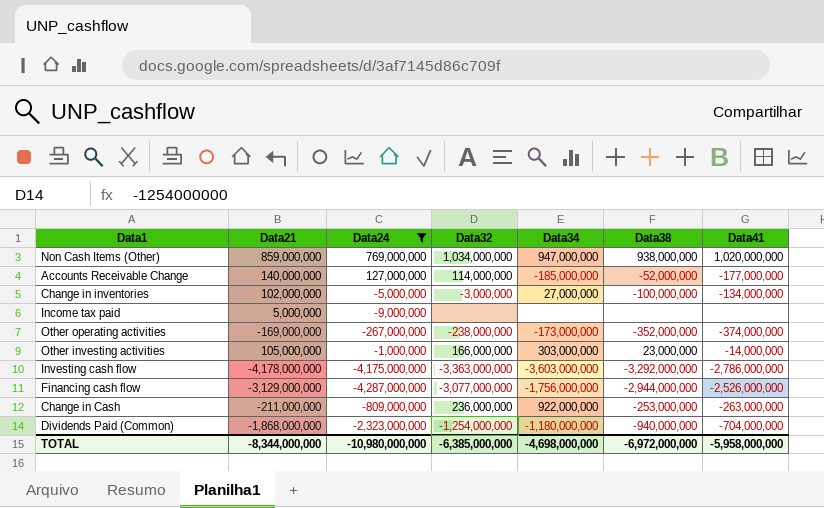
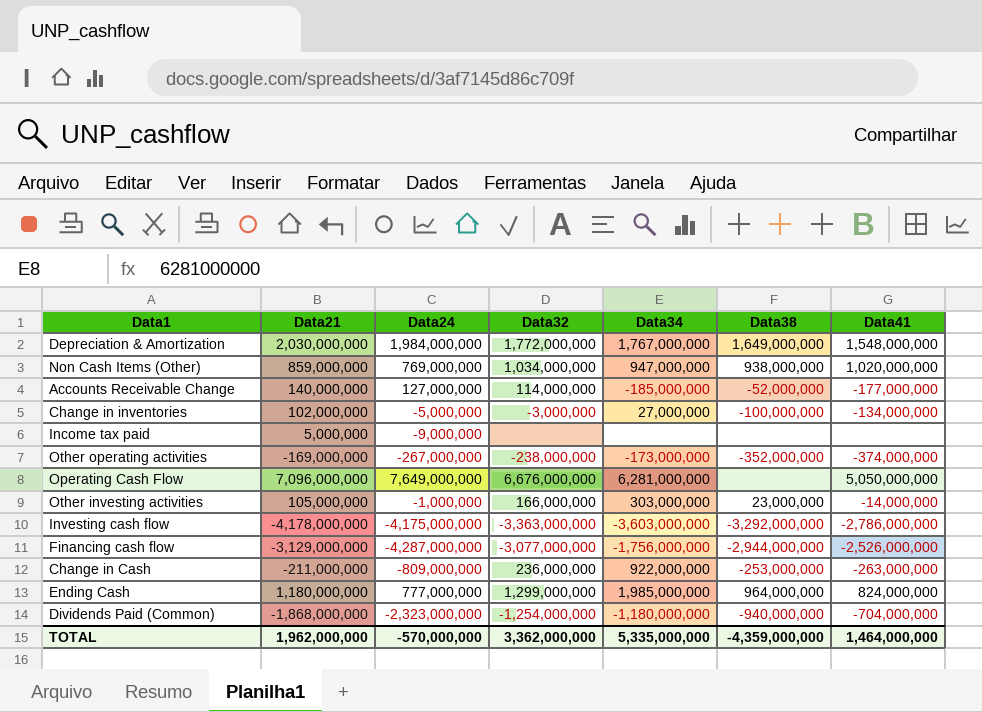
filter: Data24 <= 769,000,000 -> none
TOTAL | Data21: -8,344,000,000 -> 1,962,000,000
TOTAL | Data24: -10,980,000,000 -> -570,000,000
TOTAL | Data32: -6,385,000,000 -> 3,362,000,000
TOTAL | Data34: -4,698,000,000 -> 5,335,000,000
TOTAL | Data38: -6,972,000,000 -> -4,359,000,000
TOTAL | Data41: -5,958,000,000 -> 1,464,000,000

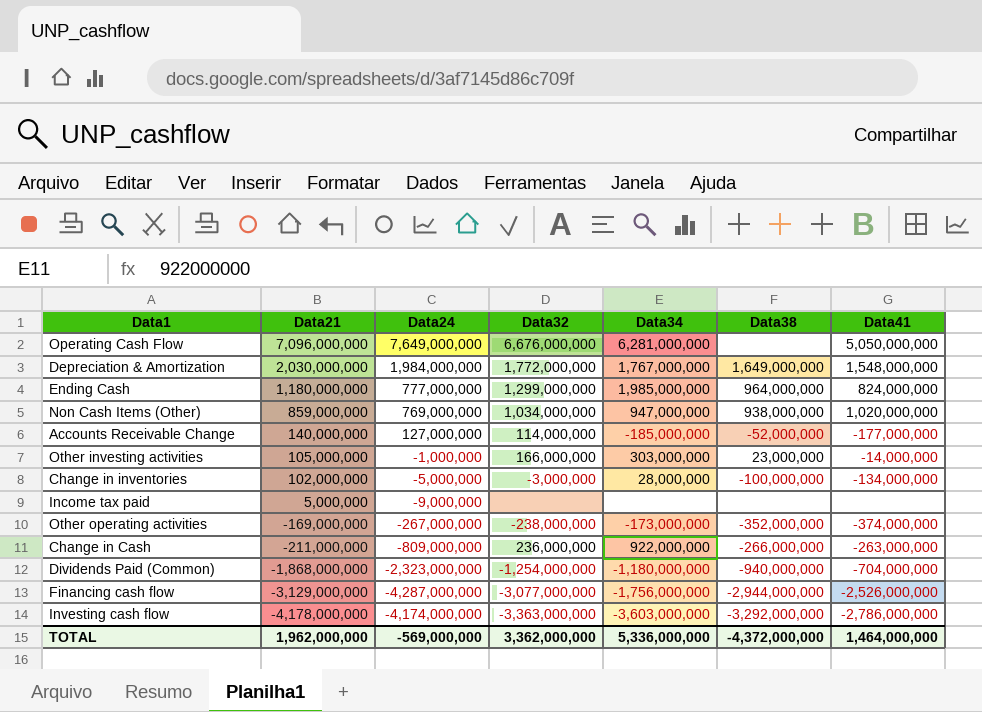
row order: none -> Data21 descending
Change in inventories | Data34: 27,000,000 -> 28,000,000
Change in Cash | Data38: -253,000,000 -> -266,000,000
Investing cash flow | Data24: -4,175,000,000 -> -4,174,000,000
TOTAL | Data24: -570,000,000 -> -569,000,000
TOTAL | Data34: 5,335,000,000 -> 5,336,000,000
TOTAL | Data38: -4,359,000,000 -> -4,372,000,000

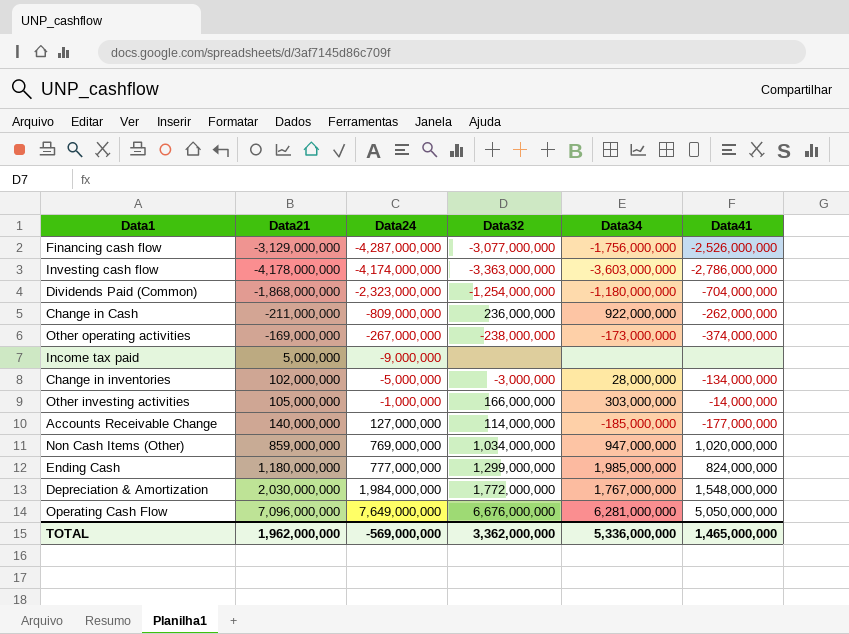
row order: Data21 descending -> Data24 ascending
column Data38 | position: 6 -> none
Change in Cash | Data41: -263,000,000 -> -262,000,000
TOTAL | Data41: 1,464,000,000 -> 1,465,000,000

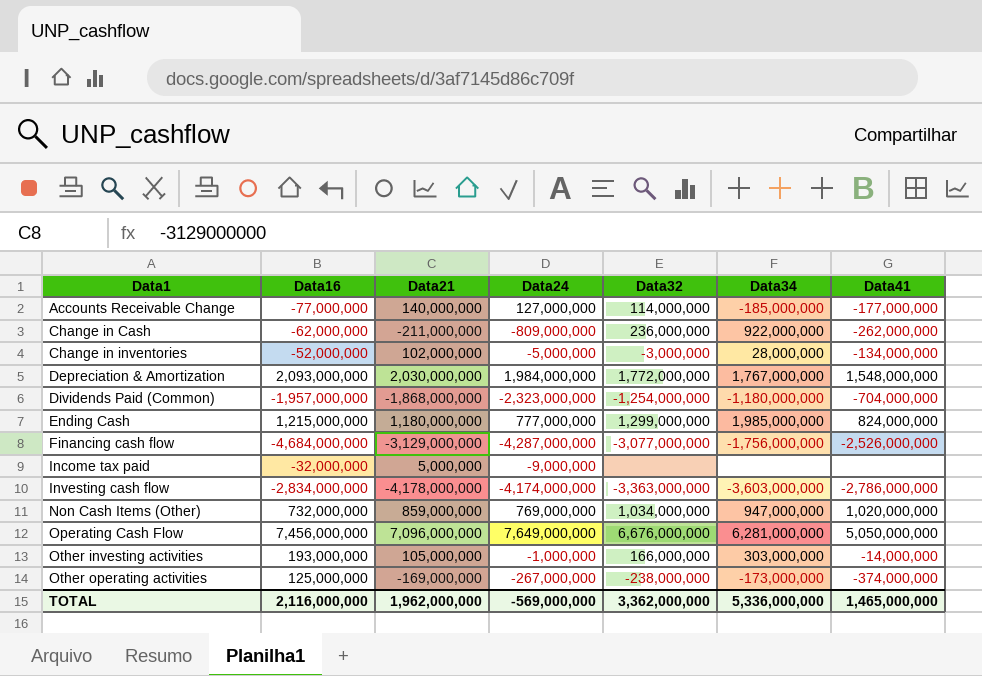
row order: Data24 ascending -> Data1 ascending
column Data16 | position: none -> 2

